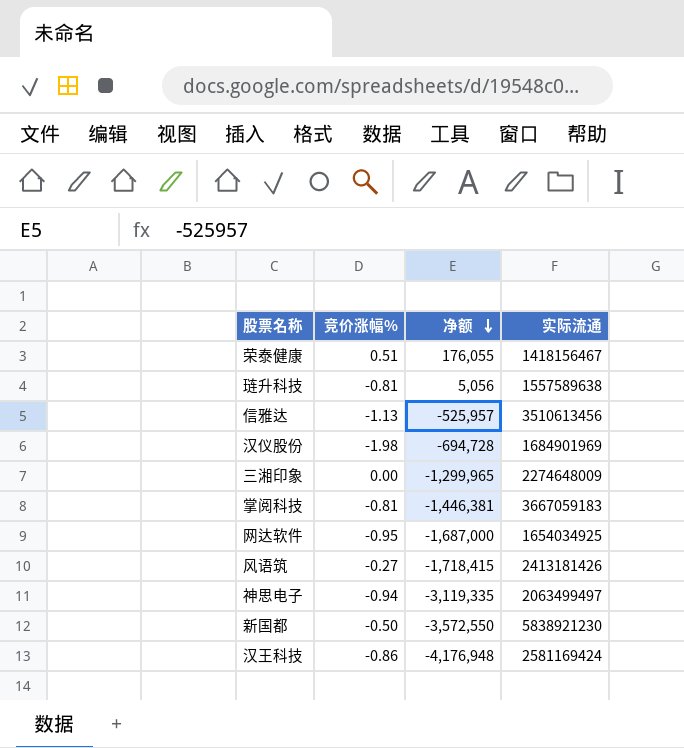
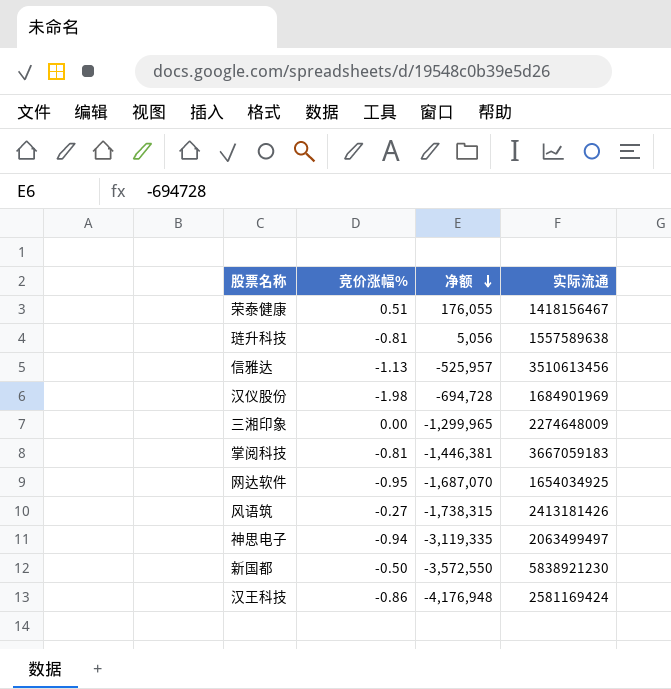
网达软件 | 净额: -1,687,000 -> -1,687,070
风语筑 | 净额: -1,718,415 -> -1,738,315

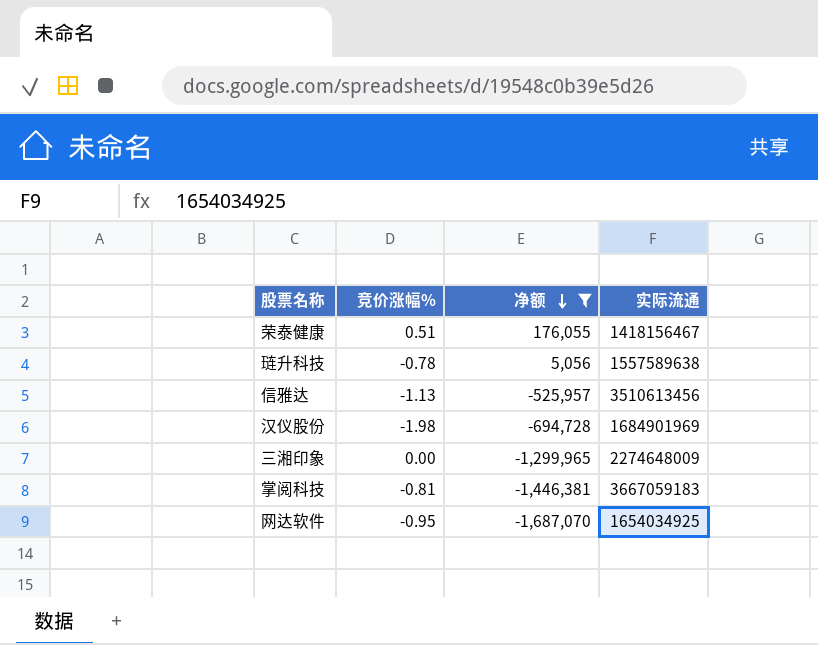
filter: none -> 净额 >= -1,687,070
琏升科技 | 竞价涨幅%: -0.81 -> -0.78

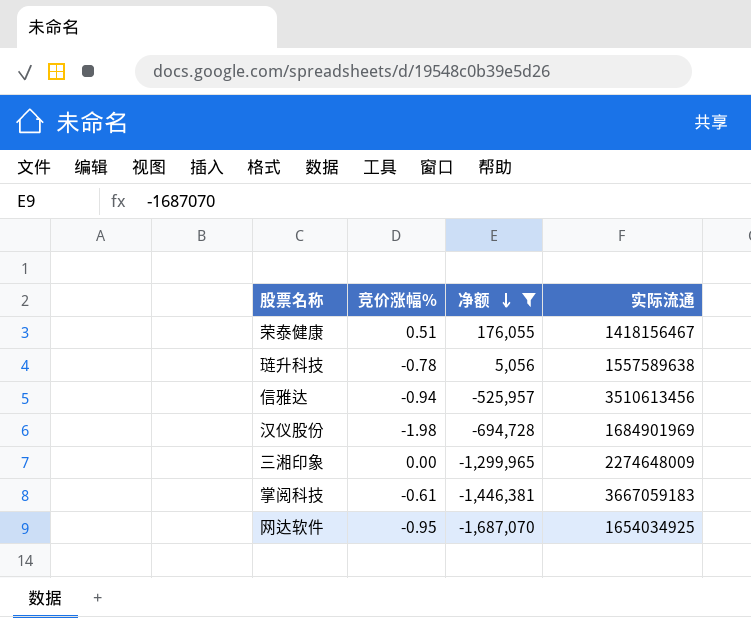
信雅达 | 竞价涨幅%: -1.13 -> -0.94
掌阅科技 | 竞价涨幅%: -0.81 -> -0.61

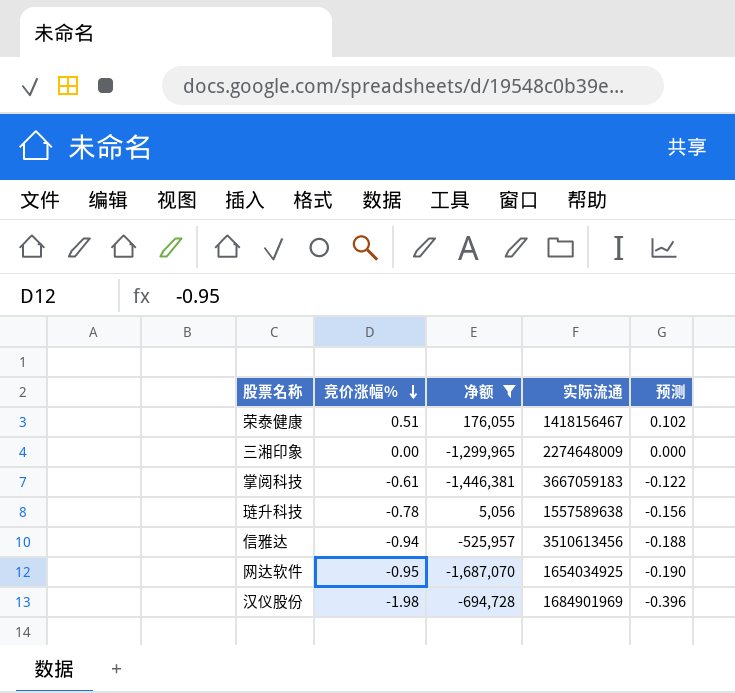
row order: 净额 descending -> 竞价涨幅% descending
column 预测 | formula: none -> [竞价涨幅%] * 0.2

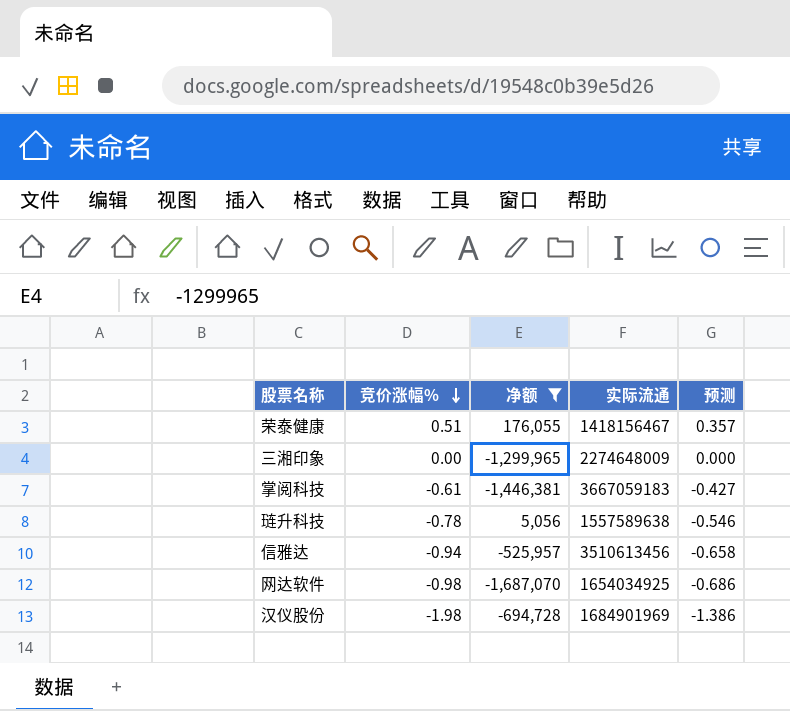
column 预测 | formula: [竞价涨幅%] * 0.2 -> [竞价涨幅%] * 0.7
网达软件 | 竞价涨幅%: -0.95 -> -0.98

